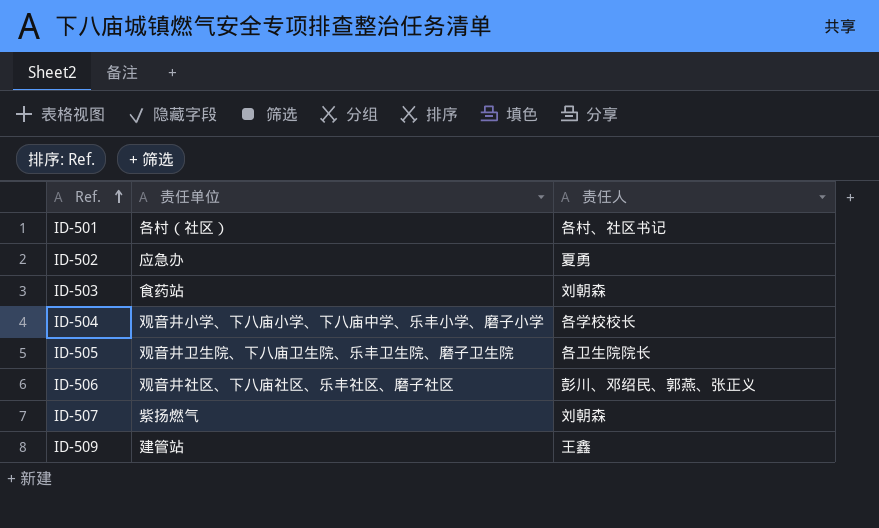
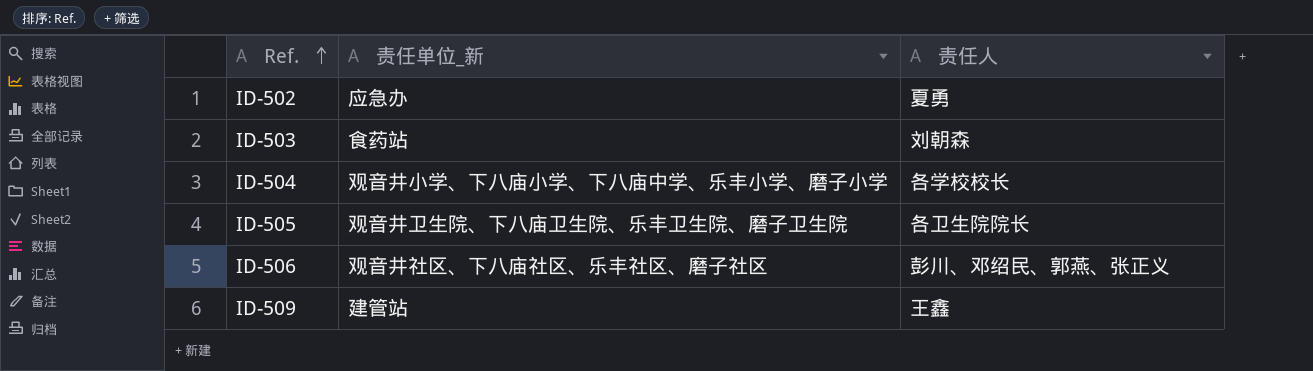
column name: 责任单位 -> 责任单位_新
row ID-501: 各村（社区） | 各村、社区书记 -> none
row ID-507: 紫扬燃气 | 刘朝森 -> none

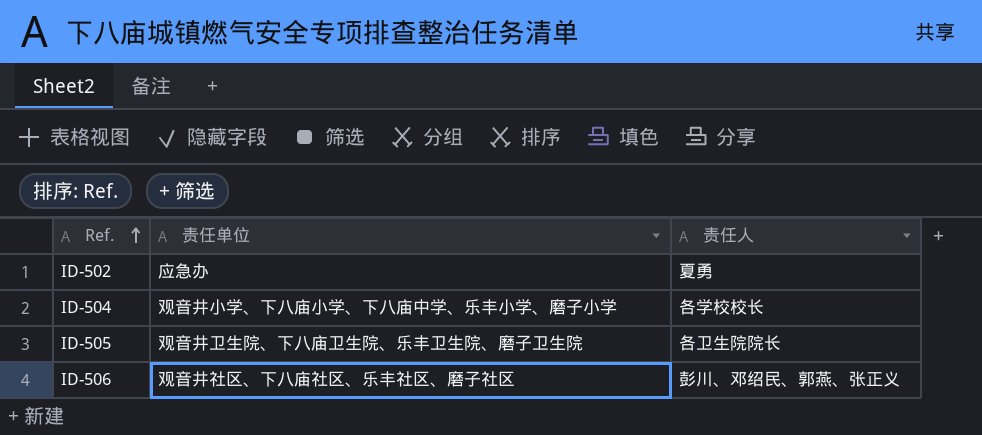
column name: 责任单位_新 -> 责任单位
row ID-503: 食药站 | 刘朝森 -> none
row ID-509: 建管站 | 王鑫 -> none

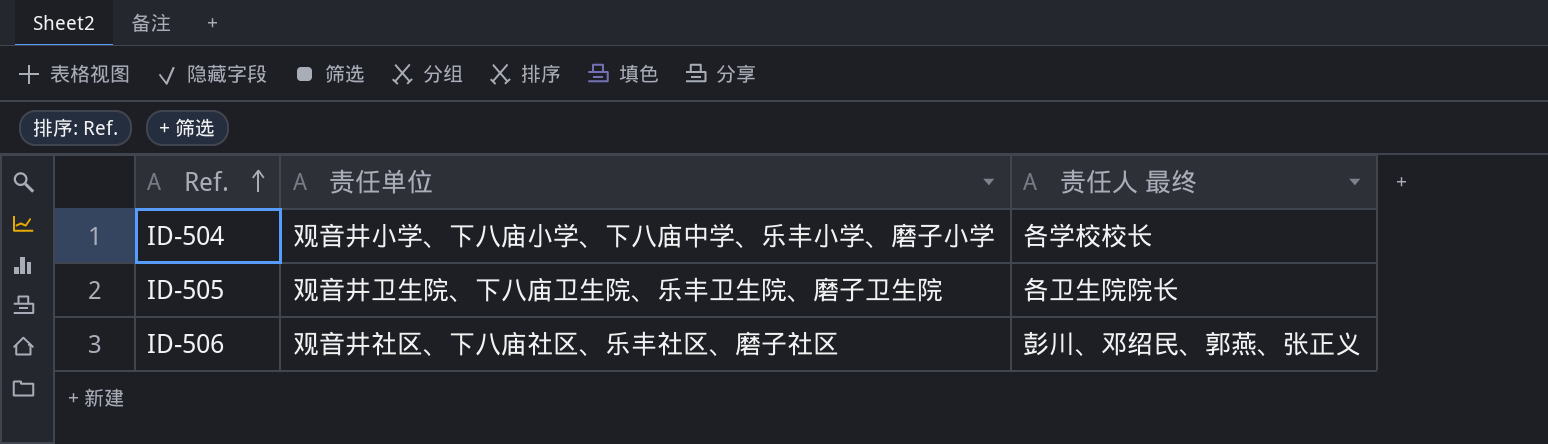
column name: 责任人 -> 责任人 最终
row ID-502: 应急办 | 夏勇 -> none

